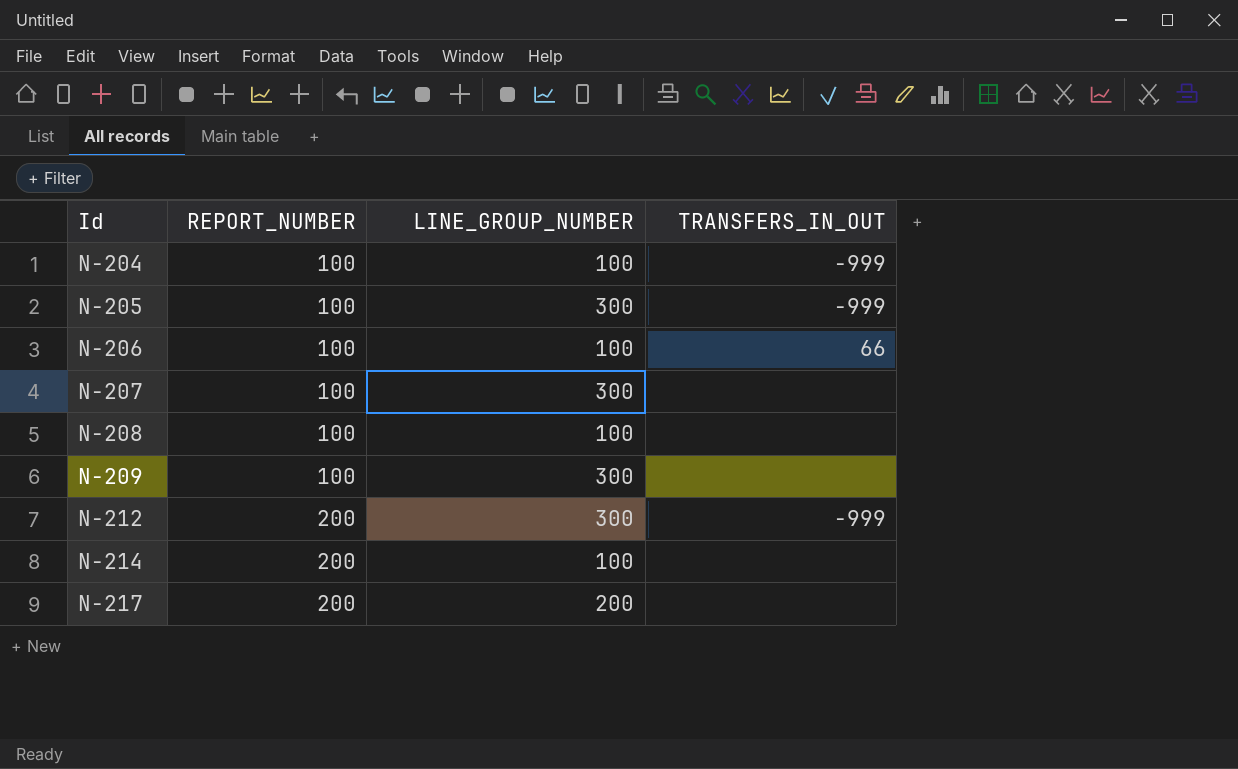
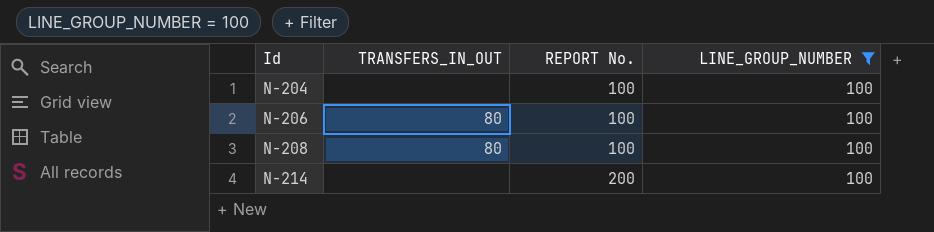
filter: none -> LINE_GROUP_NUMBER = 100
column TRANSFERS_IN_OUT | position: 4 -> 2
column name: REPORT_NUMBER -> REPORT No.
N-204 | TRANSFERS_IN_OUT: -999 -> none
N-206 | TRANSFERS_IN_OUT: 66 -> 80
N-208 | TRANSFERS_IN_OUT: none -> 80

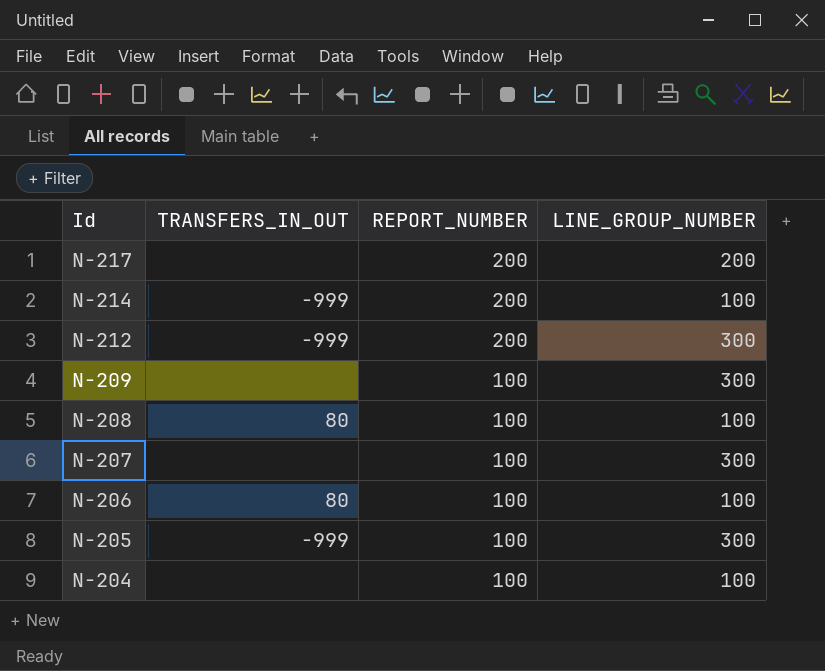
filter: LINE_GROUP_NUMBER = 100 -> none
row order: Id ascending -> Id descending
column name: REPORT No. -> REPORT_NUMBER
N-214 | TRANSFERS_IN_OUT: none -> -999

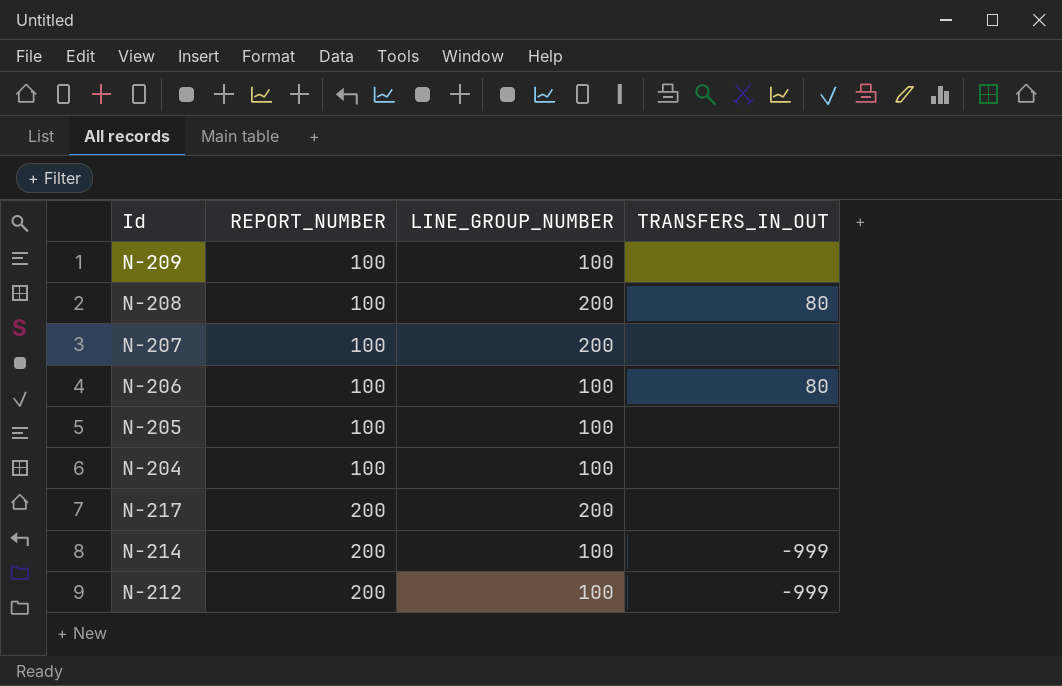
row order: Id descending -> REPORT_NUMBER ascending
column TRANSFERS_IN_OUT | position: 2 -> 4
N-209 | LINE_GROUP_NUMBER: 300 -> 100
N-208 | LINE_GROUP_NUMBER: 100 -> 200
N-207 | LINE_GROUP_NUMBER: 300 -> 200
N-205 | LINE_GROUP_NUMBER: 300 -> 100
N-205 | TRANSFERS_IN_OUT: -999 -> none
N-212 | LINE_GROUP_NUMBER: 300 -> 100

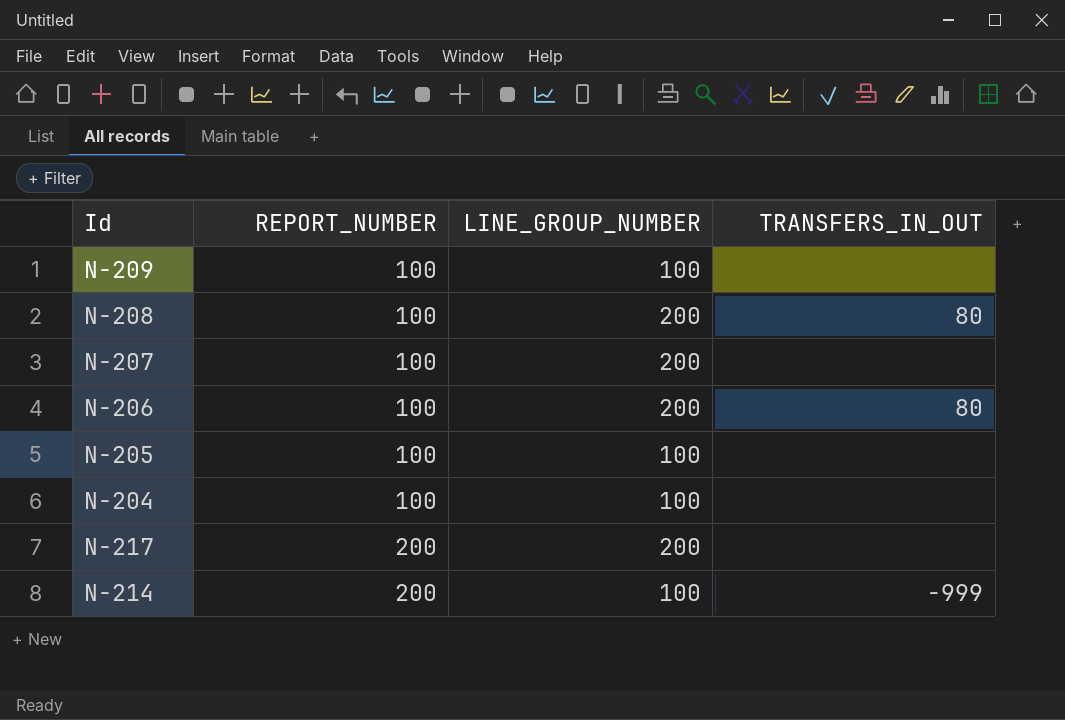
row N-212: 200 | 100 | -999 -> none
N-206 | LINE_GROUP_NUMBER: 100 -> 200

